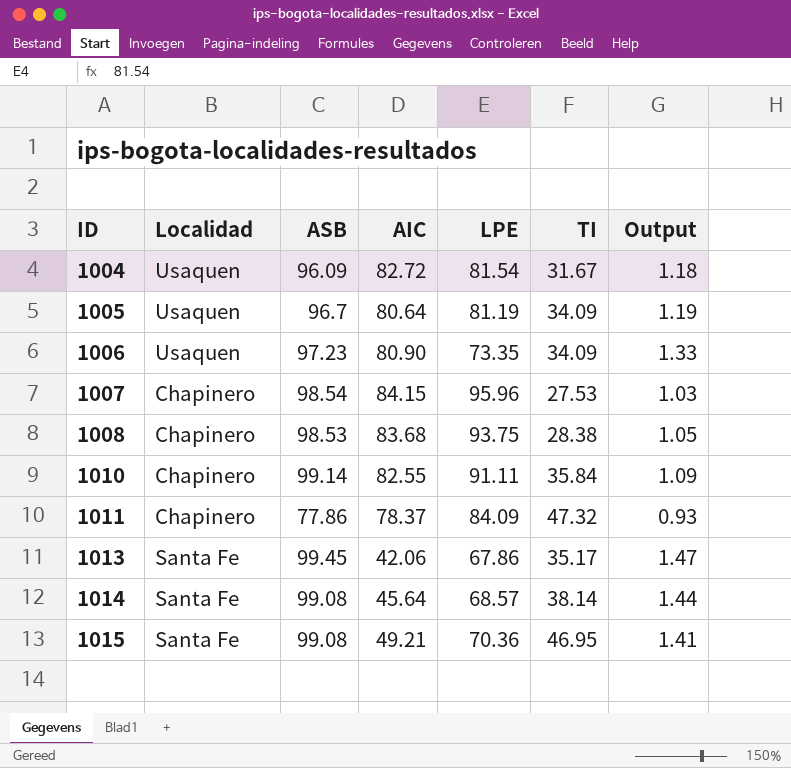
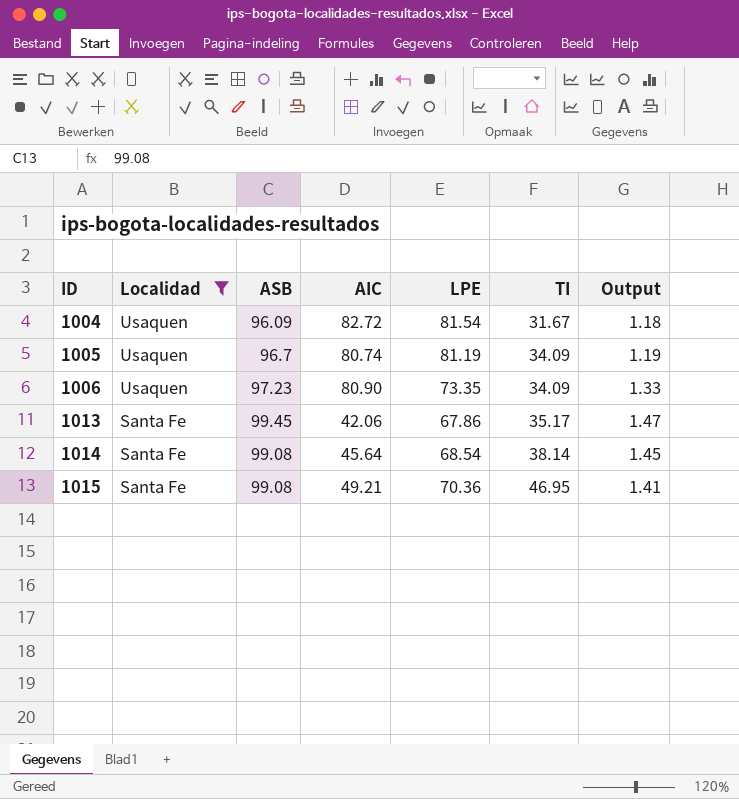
filter: none -> Localidad != Chapinero
1005 | AIC: 80.64 -> 80.74
1014 | LPE: 68.57 -> 68.54
1014 | Output: 1.44 -> 1.45

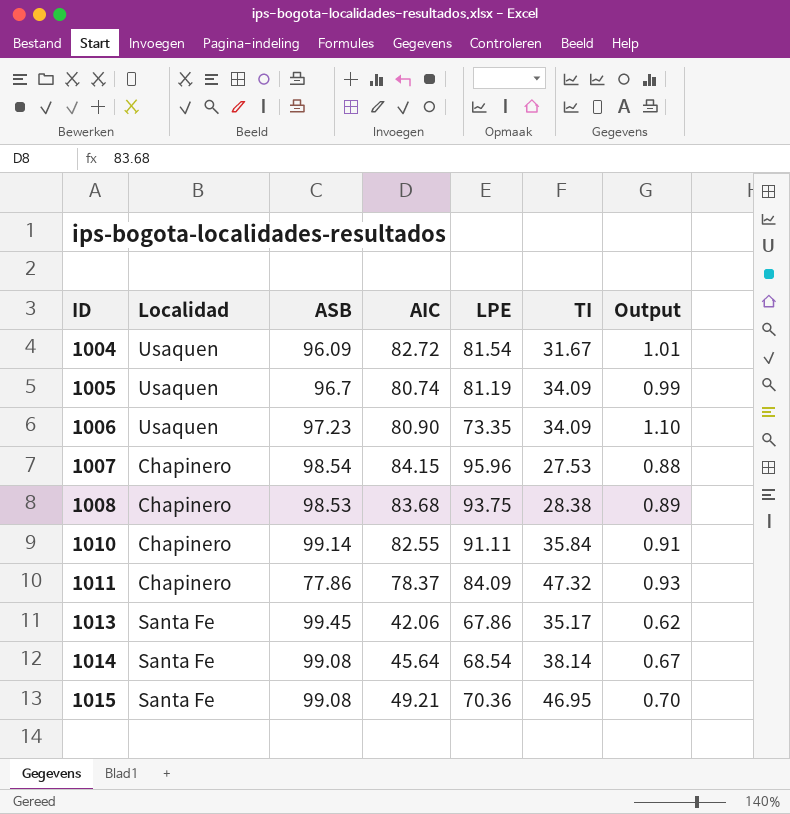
filter: Localidad != Chapinero -> none
column Output | formula: [ASB] / [LPE] -> [AIC] / [LPE]

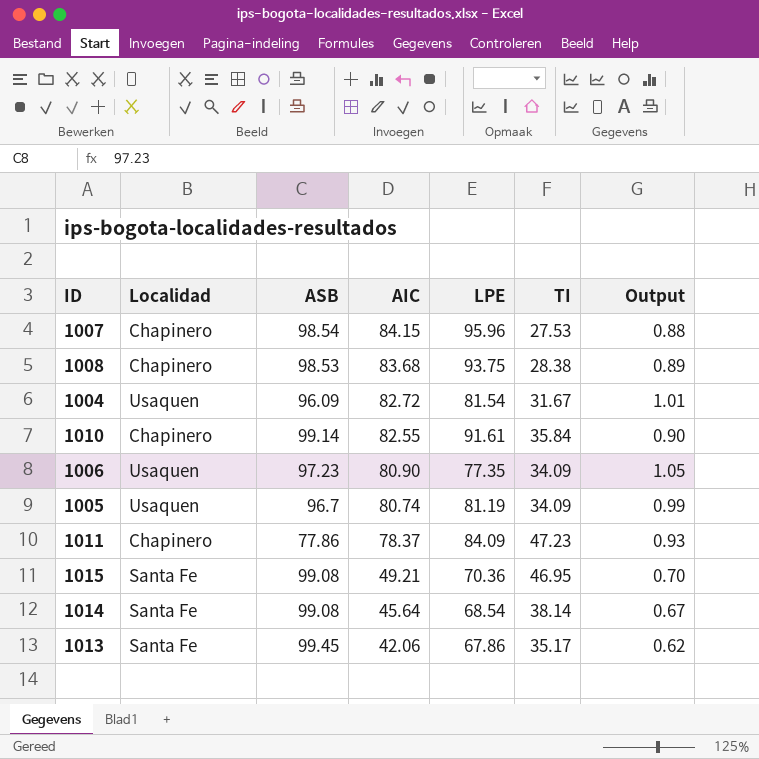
row order: ID ascending -> AIC descending
1010 | LPE: 91.11 -> 91.61
1010 | Output: 0.91 -> 0.90
1006 | LPE: 73.35 -> 77.35
1006 | Output: 1.10 -> 1.05
1011 | TI: 47.32 -> 47.23

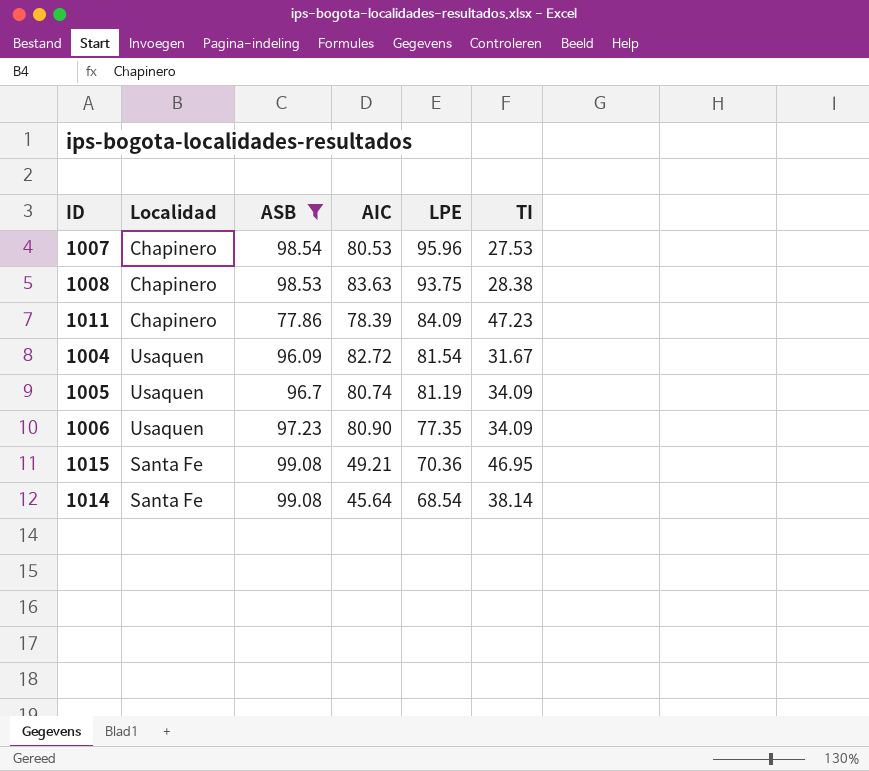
filter: none -> ASB <= 99.08
row order: AIC descending -> LPE descending
column Output | formula: [AIC] / [LPE] -> none
1007 | AIC: 84.15 -> 80.53
1008 | AIC: 83.68 -> 83.63
1011 | AIC: 78.37 -> 78.39

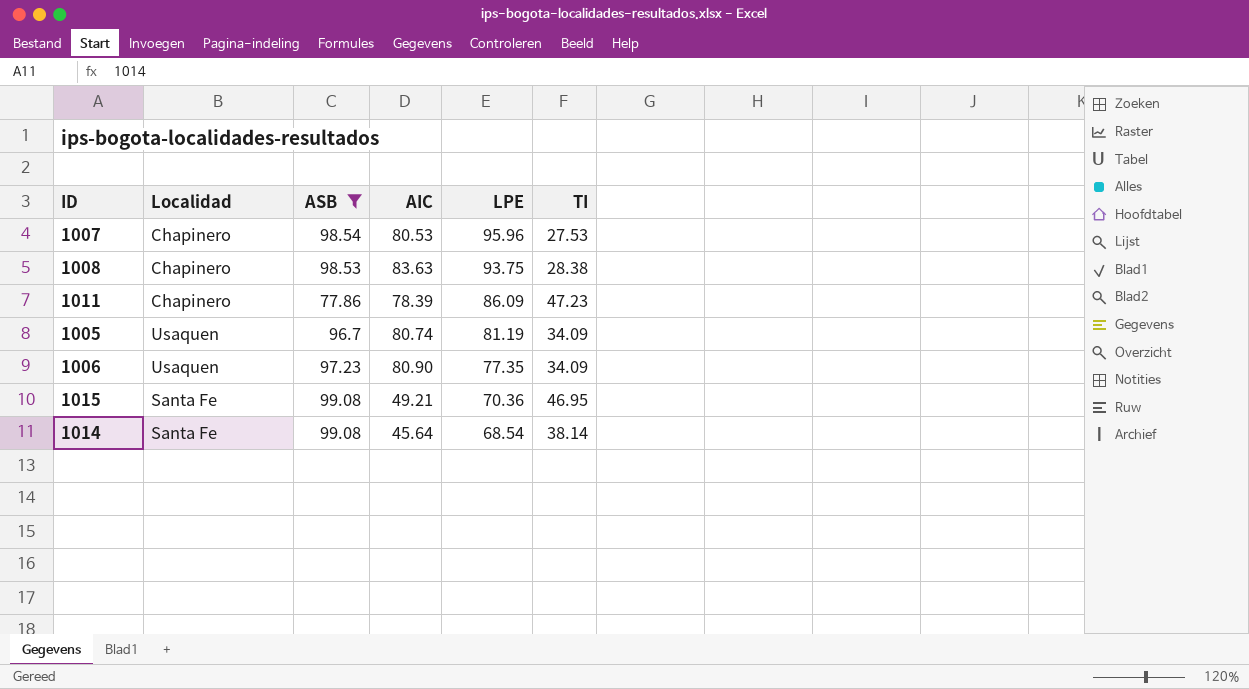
row 1004: Usaquen | 96.09 | 82.72 | 81.54 | 31.67 -> none
1011 | LPE: 84.09 -> 86.09

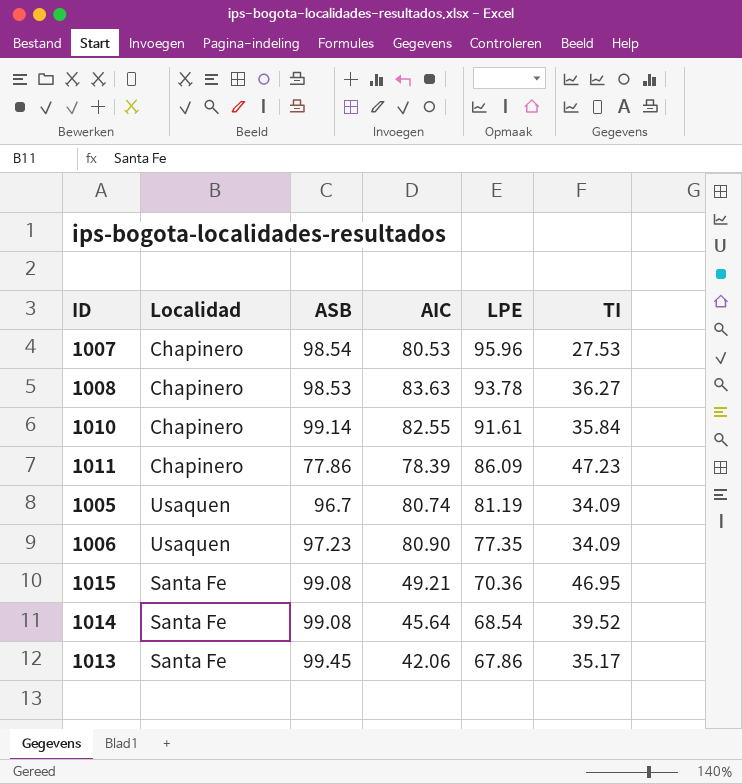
filter: ASB <= 99.08 -> none
1008 | LPE: 93.75 -> 93.78
1008 | TI: 28.38 -> 36.27
1014 | TI: 38.14 -> 39.52

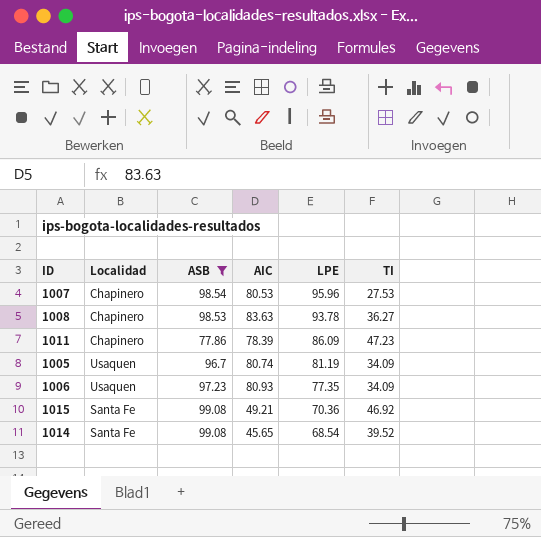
filter: none -> ASB <= 99.08
1006 | AIC: 80.90 -> 80.93
1015 | TI: 46.95 -> 46.92
1014 | AIC: 45.64 -> 45.65

